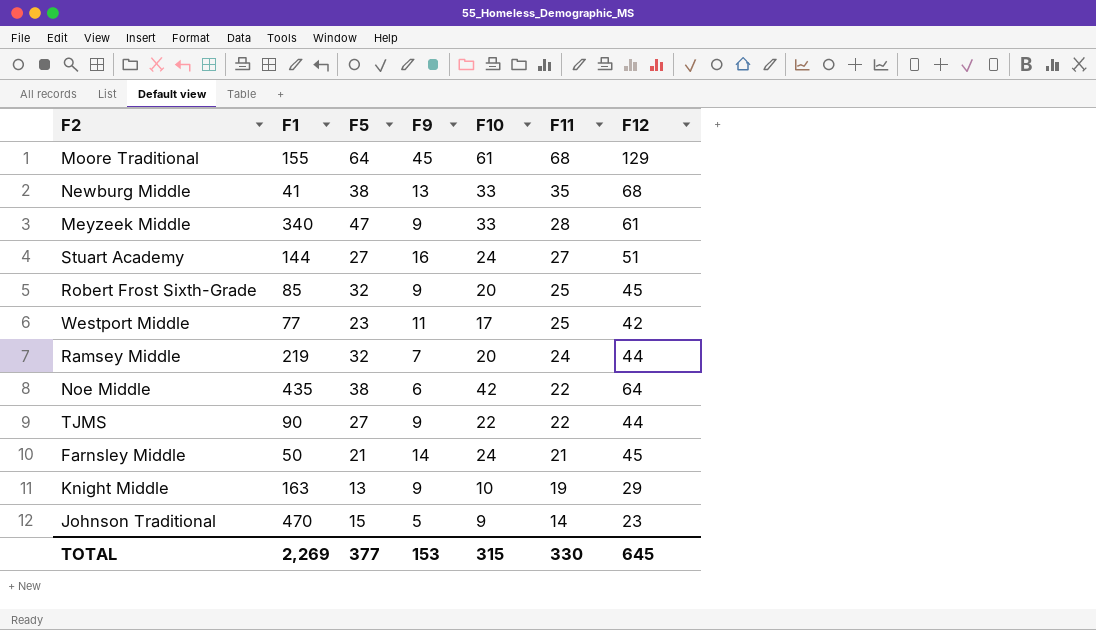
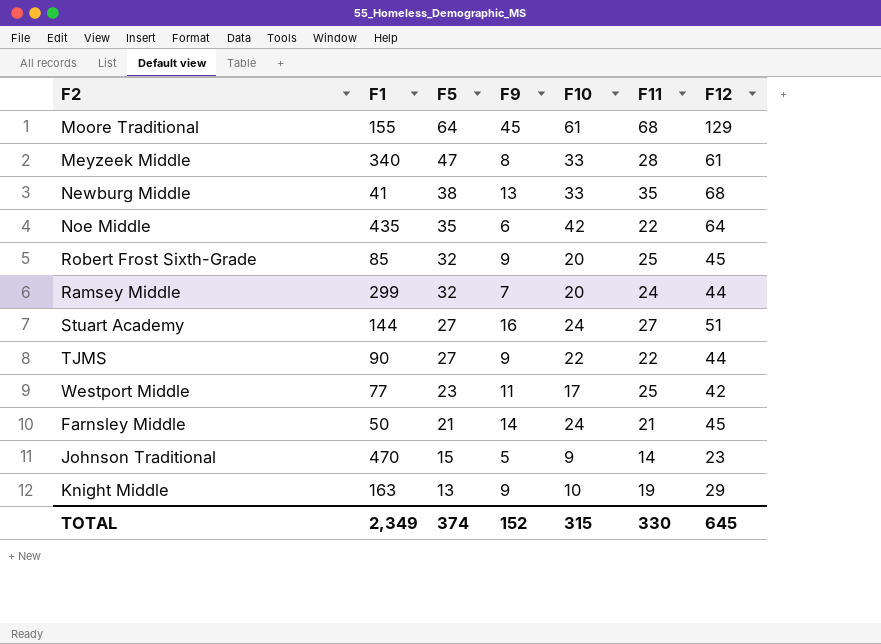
row order: F11 descending -> F5 descending
Meyzeek Middle | F9: 9 -> 8
Noe Middle | F5: 38 -> 35
Ramsey Middle | F1: 219 -> 299
TOTAL | F1: 2,269 -> 2,349
TOTAL | F5: 377 -> 374
TOTAL | F9: 153 -> 152

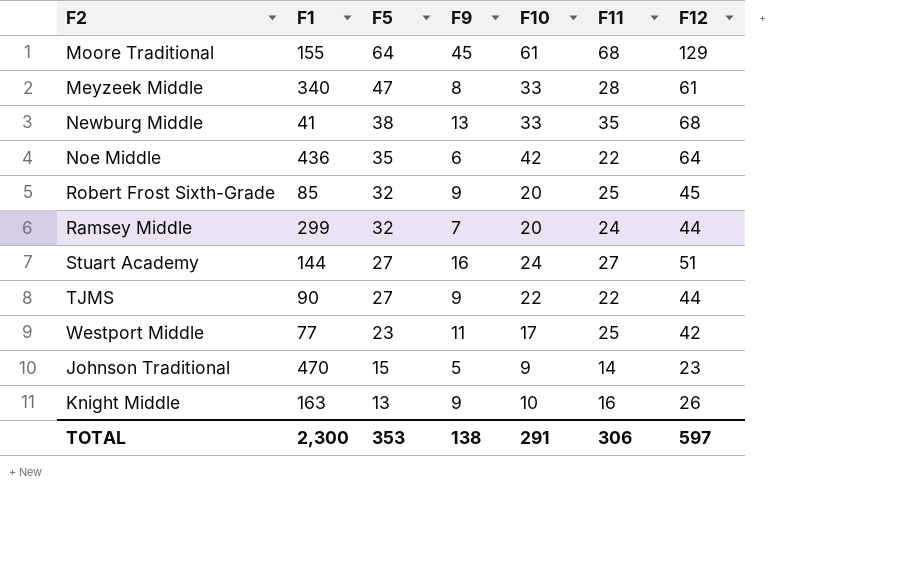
row Farnsley Middle: 50 | 21 | 14 | 24 | 21 | 45 -> none
Noe Middle | F1: 435 -> 436
Knight Middle | F11: 19 -> 16
Knight Middle | F12: 29 -> 26
TOTAL | F1: 2,349 -> 2,300
TOTAL | F5: 374 -> 353
TOTAL | F9: 152 -> 138
TOTAL | F10: 315 -> 291
TOTAL | F11: 330 -> 306
TOTAL | F12: 645 -> 597

